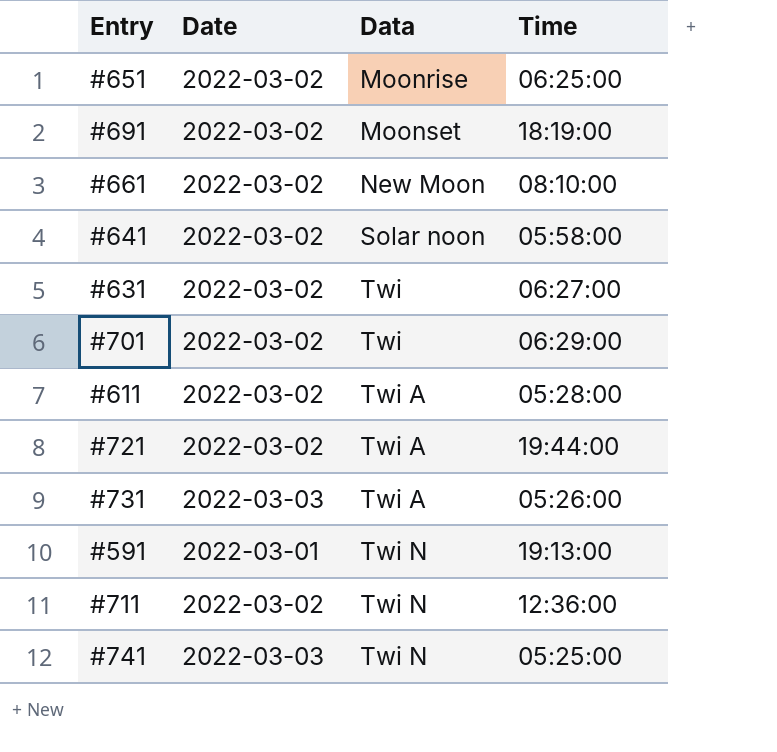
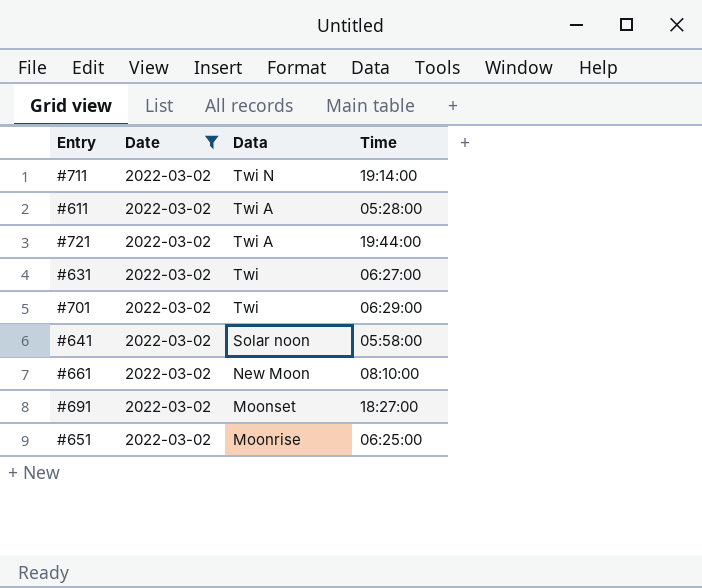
filter: none -> Date = 2022-03-02
row order: Data ascending -> Data descending
#711 | Time: 12:36:00 -> 19:14:00
#691 | Time: 18:19:00 -> 18:27:00

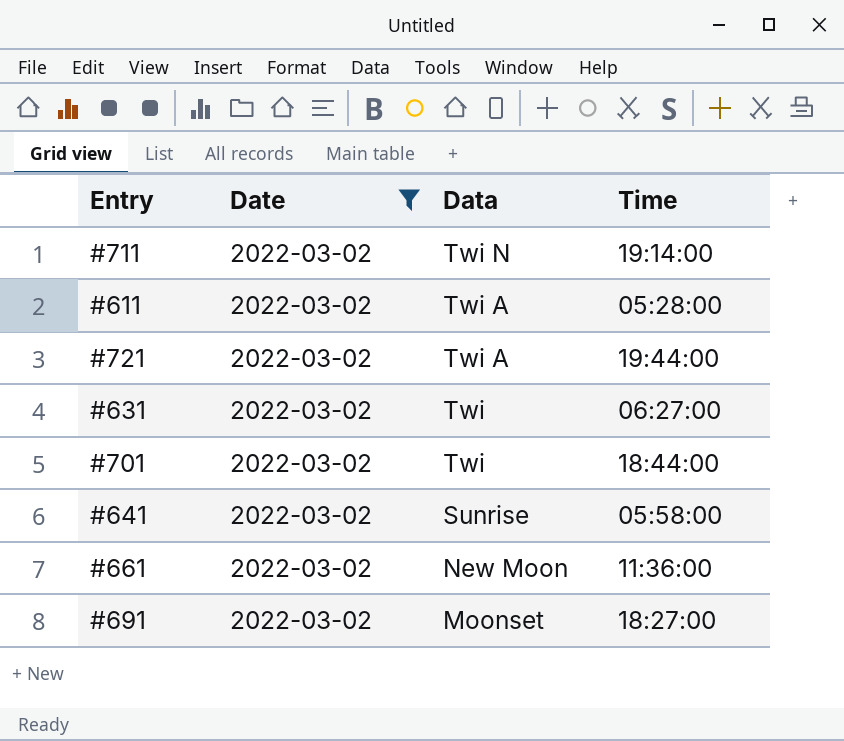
row #651: 2022-03-02 | Moonrise | 06:25:00 -> none
#701 | Time: 06:29:00 -> 18:44:00
#641 | Data: Solar noon -> Sunrise
#661 | Time: 08:10:00 -> 11:36:00

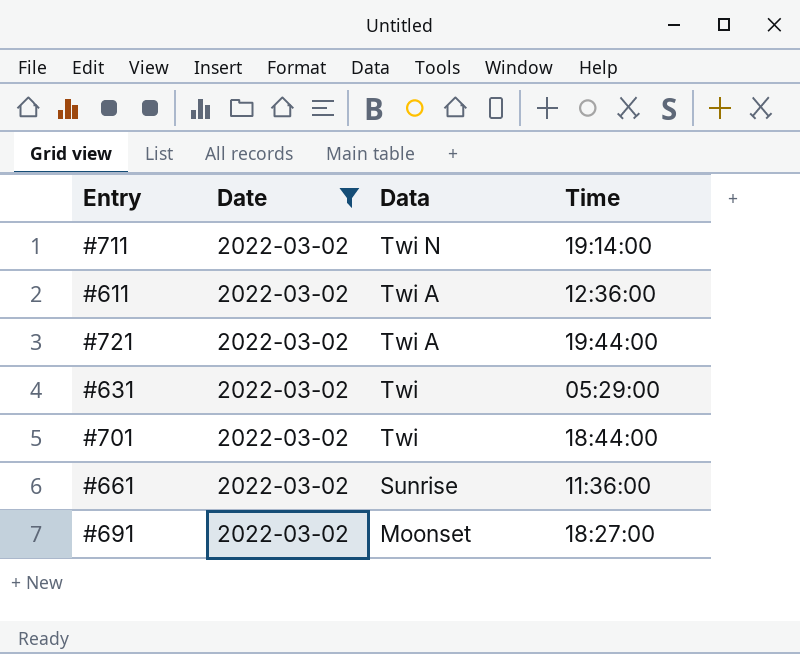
row #641: 2022-03-02 | Sunrise | 05:58:00 -> none
#611 | Time: 05:28:00 -> 12:36:00
#631 | Time: 06:27:00 -> 05:29:00
#661 | Data: New Moon -> Sunrise

